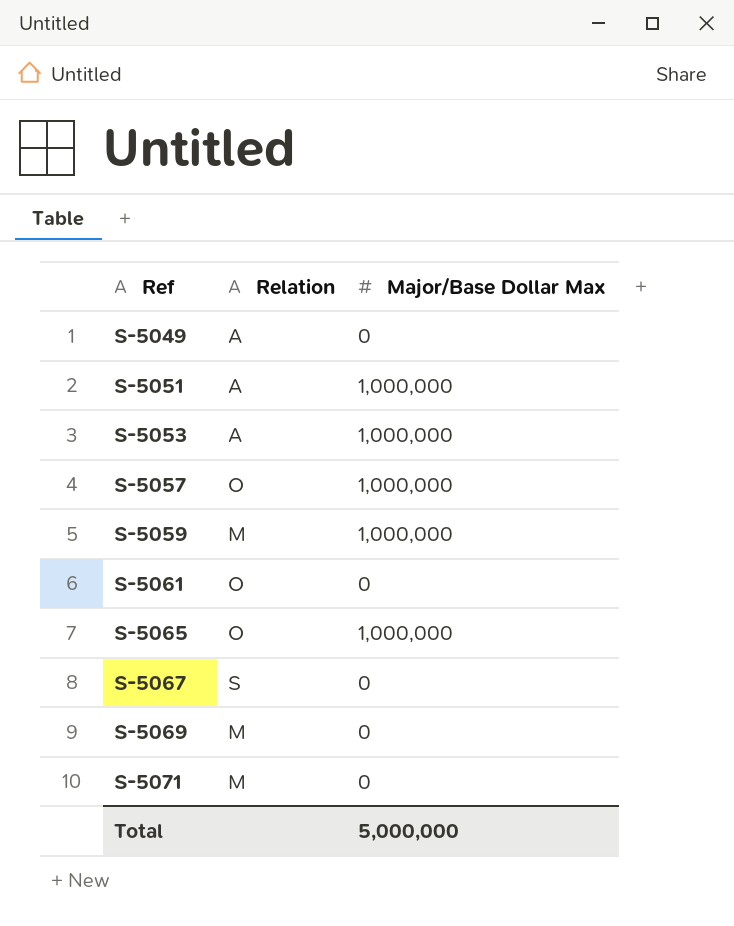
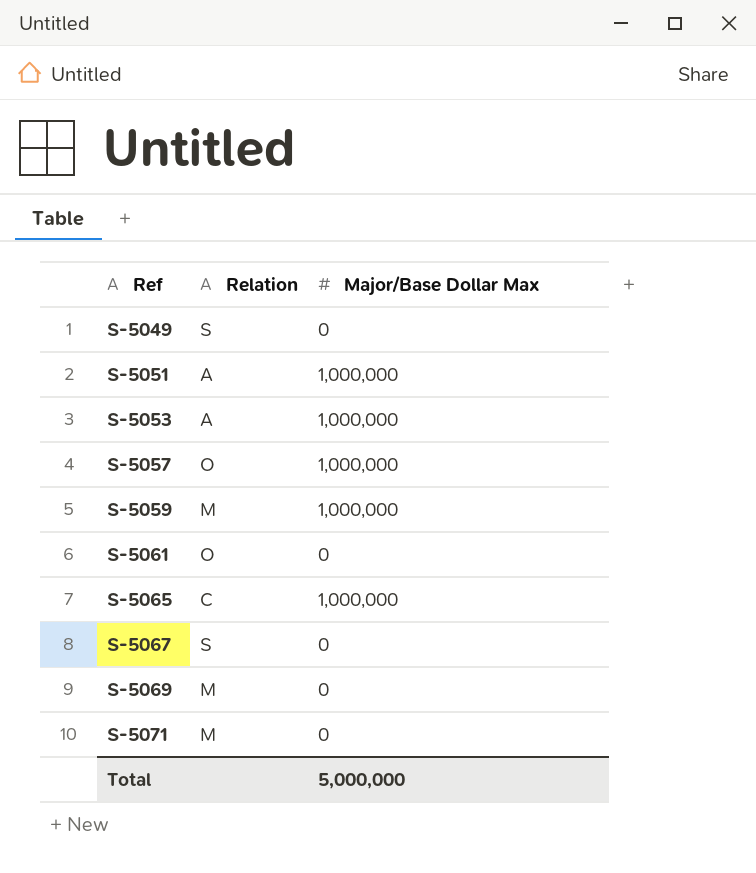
S-5049 | Relation: A -> S
S-5065 | Relation: O -> C

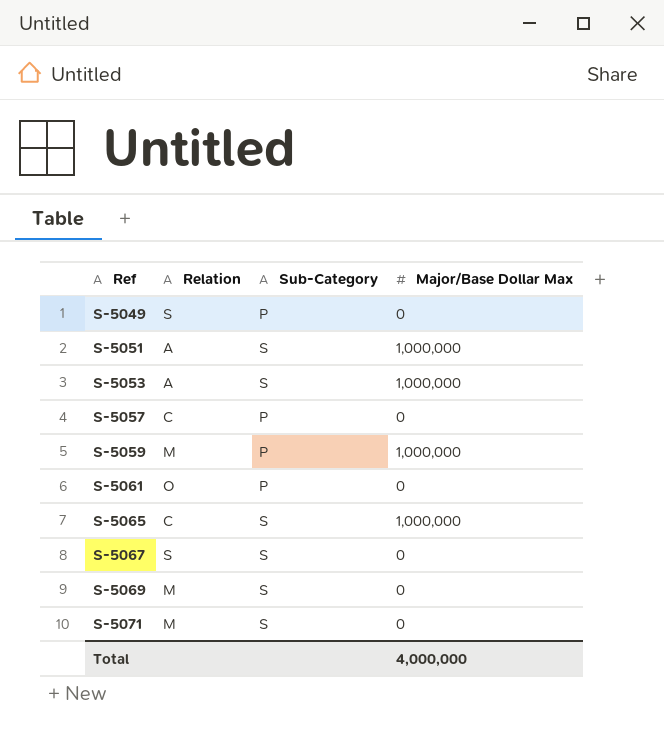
column Sub-Category | position: none -> 3
S-5057 | Relation: O -> C
S-5057 | Major/Base Dollar Max: 1,000,000 -> 0
Total | Major/Base Dollar Max: 5,000,000 -> 4,000,000

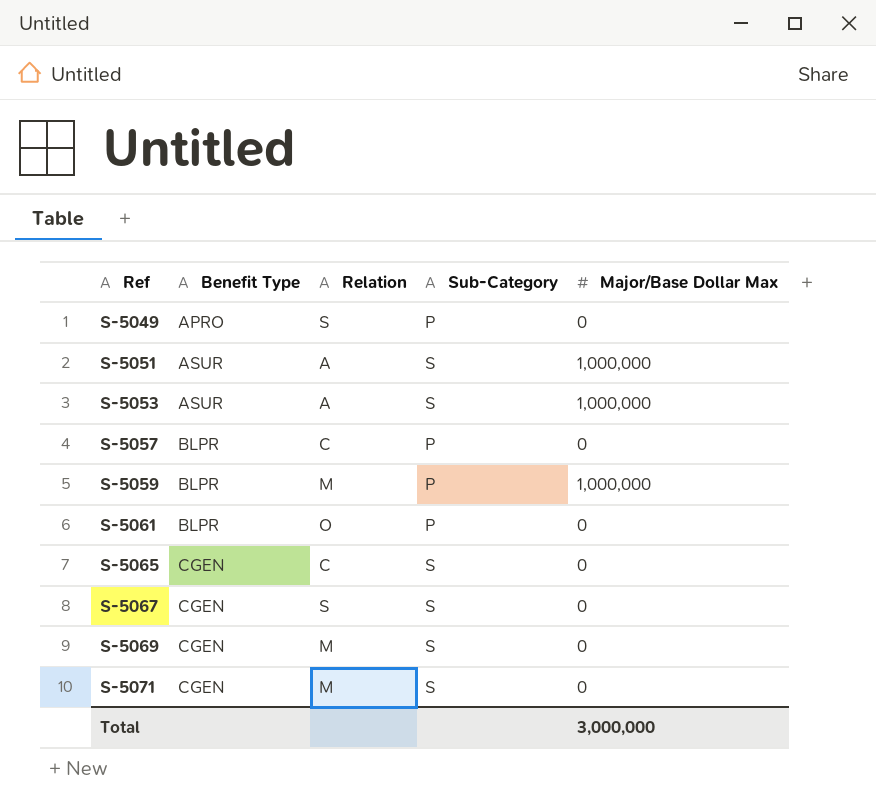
column Benefit Type | position: none -> 2
S-5065 | Major/Base Dollar Max: 1,000,000 -> 0
Total | Major/Base Dollar Max: 4,000,000 -> 3,000,000

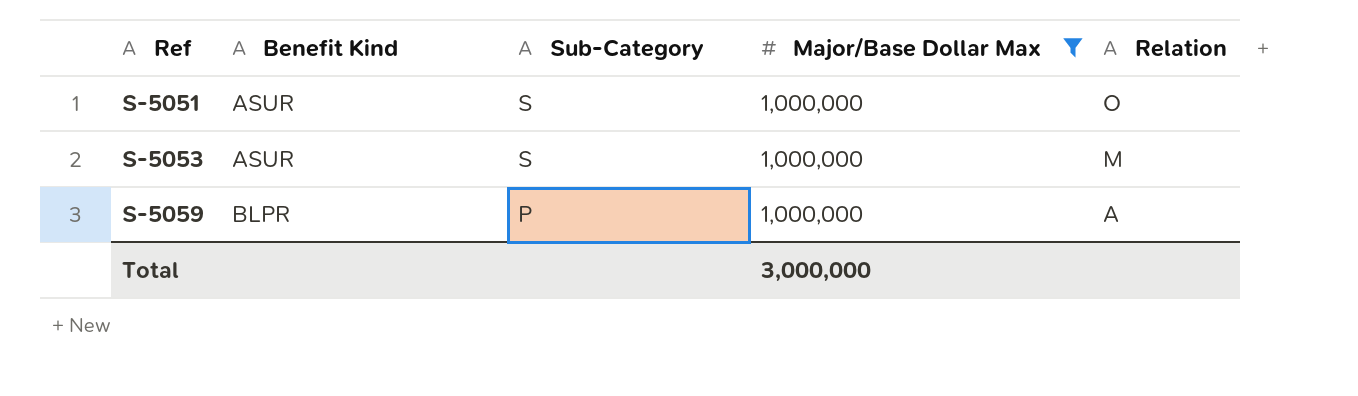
filter: none -> Major/Base Dollar Max = 1,000,000
column name: Benefit Type -> Benefit Kind
column Relation | position: 3 -> 5
S-5051 | Relation: A -> O
S-5053 | Relation: A -> M
S-5059 | Relation: M -> A

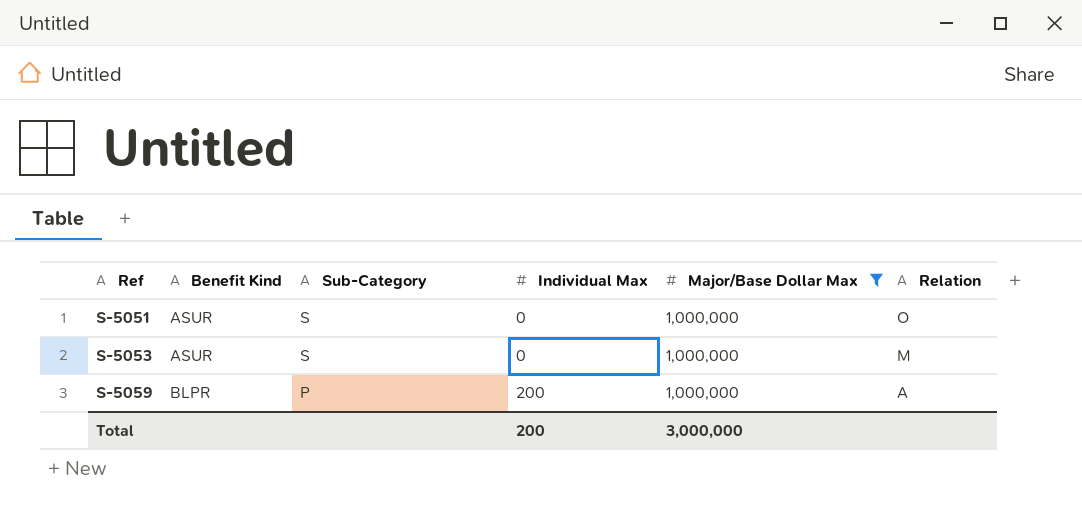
column Individual Max | position: none -> 4

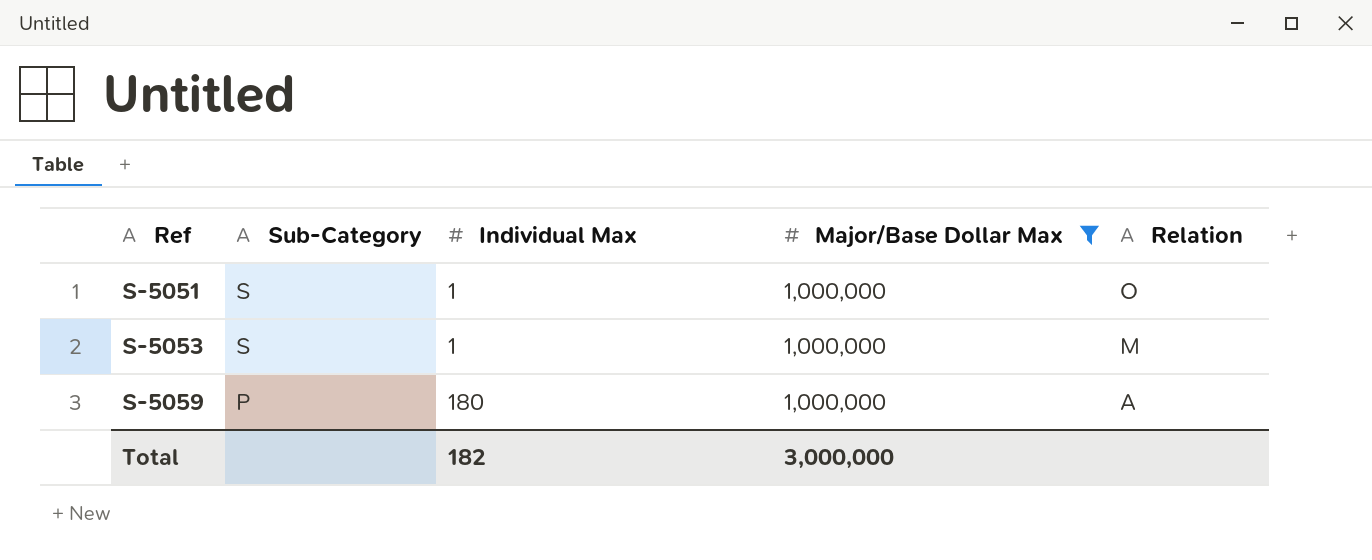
column Benefit Kind | position: 2 -> none
S-5051 | Individual Max: 0 -> 1
S-5053 | Individual Max: 0 -> 1
S-5059 | Individual Max: 200 -> 180
Total | Individual Max: 200 -> 182

